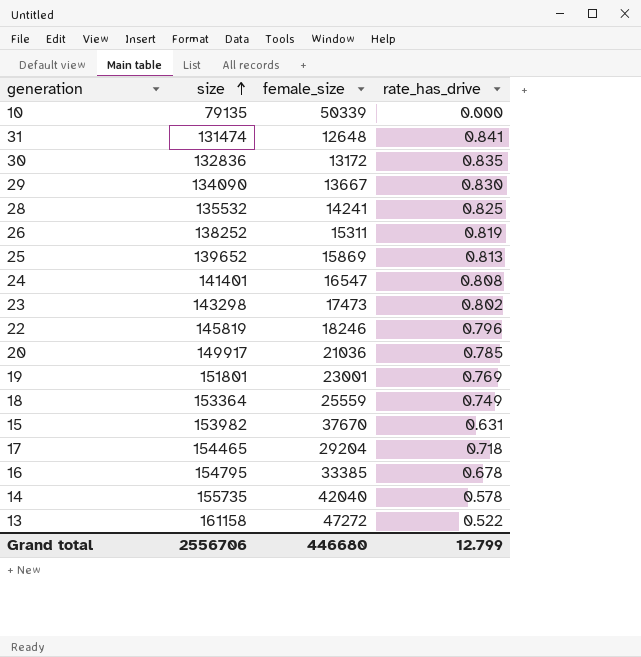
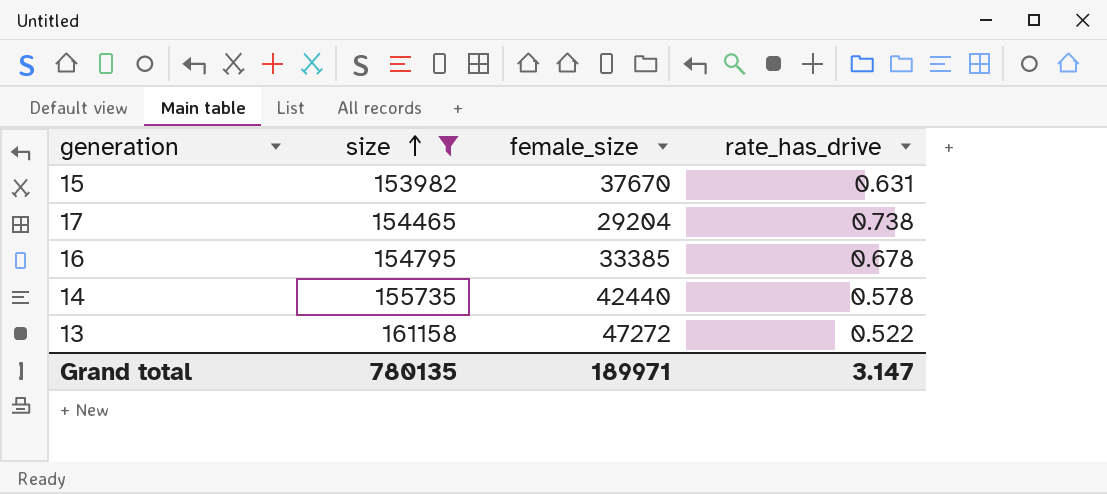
filter: none -> size >= 153982
17 | rate_has_drive: 0.718 -> 0.738
14 | female_size: 42040 -> 42440
Grand total | size: 2556706 -> 780135
Grand total | female_size: 446680 -> 189971
Grand total | rate_has_drive: 12.799 -> 3.147

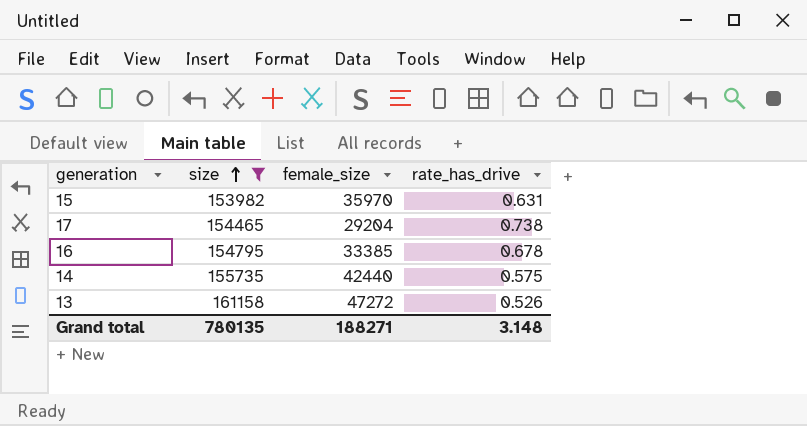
15 | female_size: 37670 -> 35970
14 | rate_has_drive: 0.578 -> 0.575
13 | rate_has_drive: 0.522 -> 0.526
Grand total | female_size: 189971 -> 188271
Grand total | rate_has_drive: 3.147 -> 3.148

